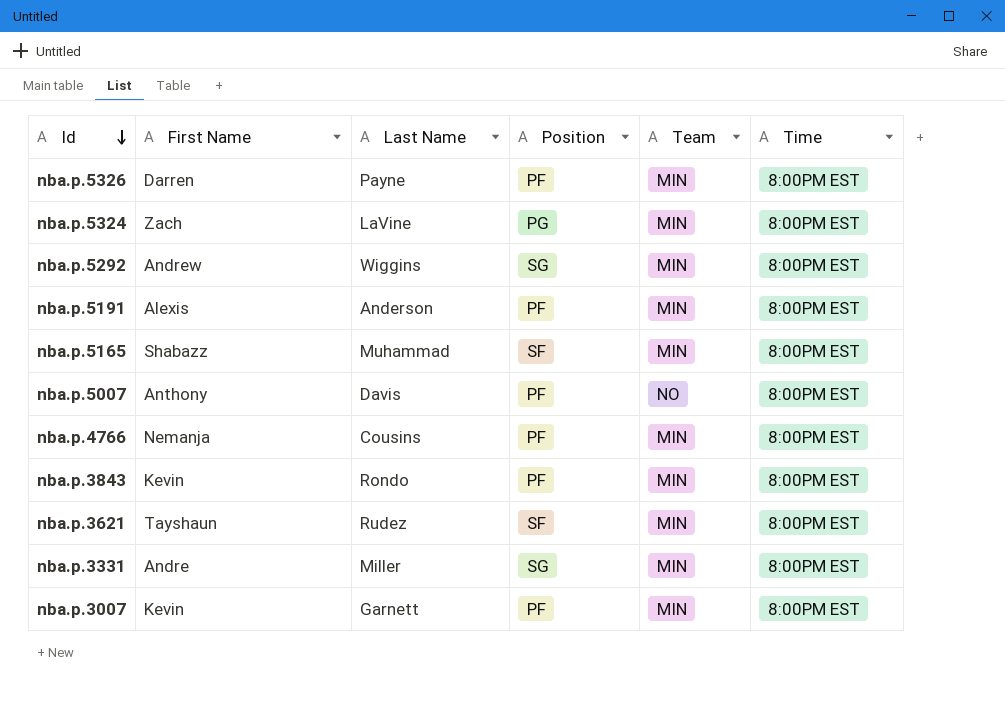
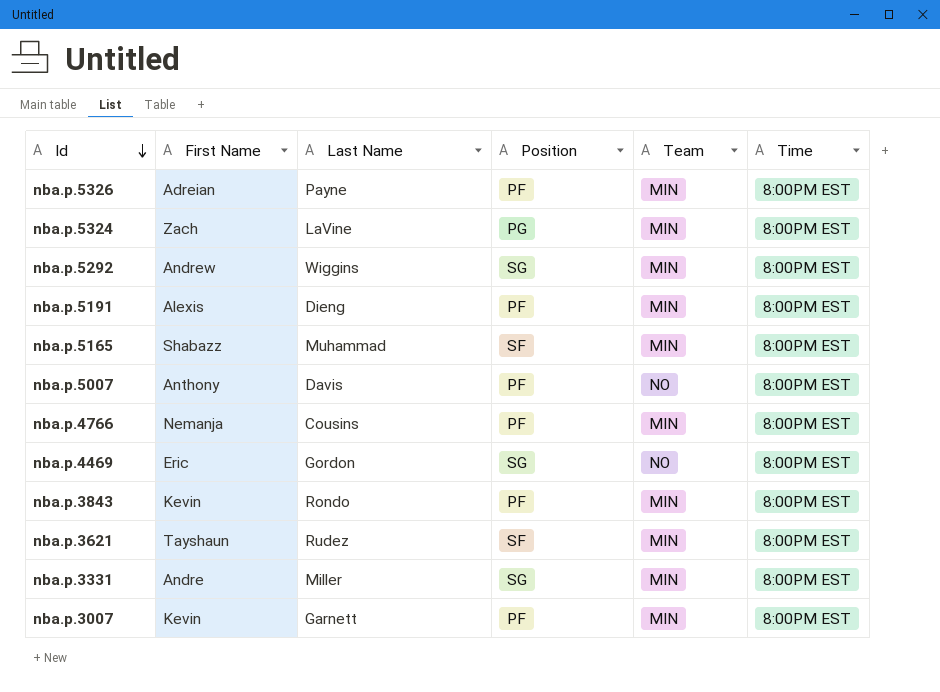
nba.p.5326 | First Name: Darren -> Adreian
nba.p.5191 | Last Name: Anderson -> Dieng
row nba.p.4469: none -> Eric | Gordon | SG | NO | 8:00PM EST

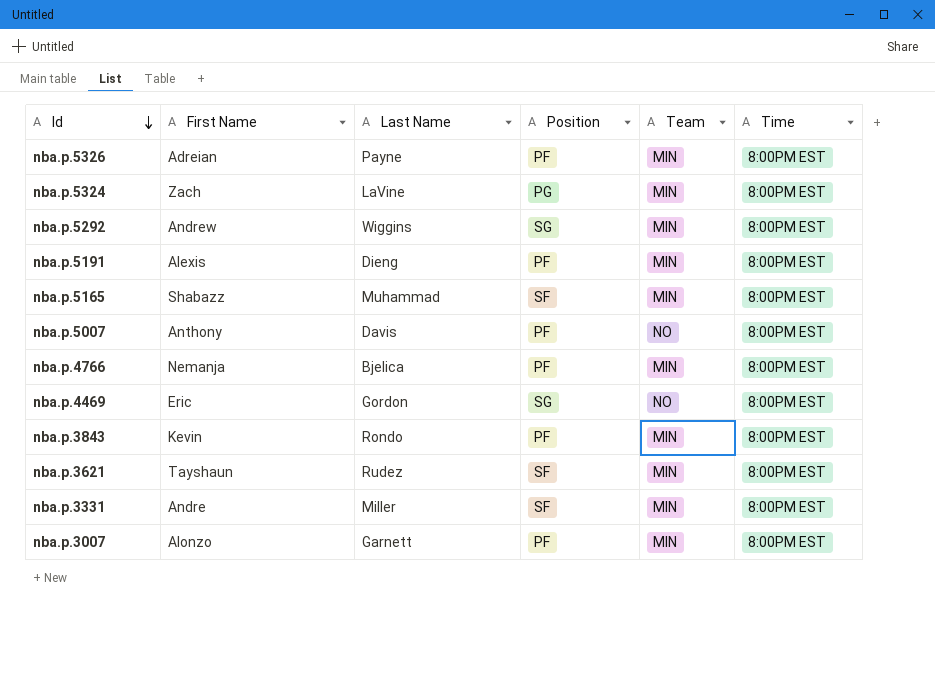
nba.p.4766 | Last Name: Cousins -> Bjelica
nba.p.3331 | Position: SG -> SF
nba.p.3007 | First Name: Kevin -> Alonzo

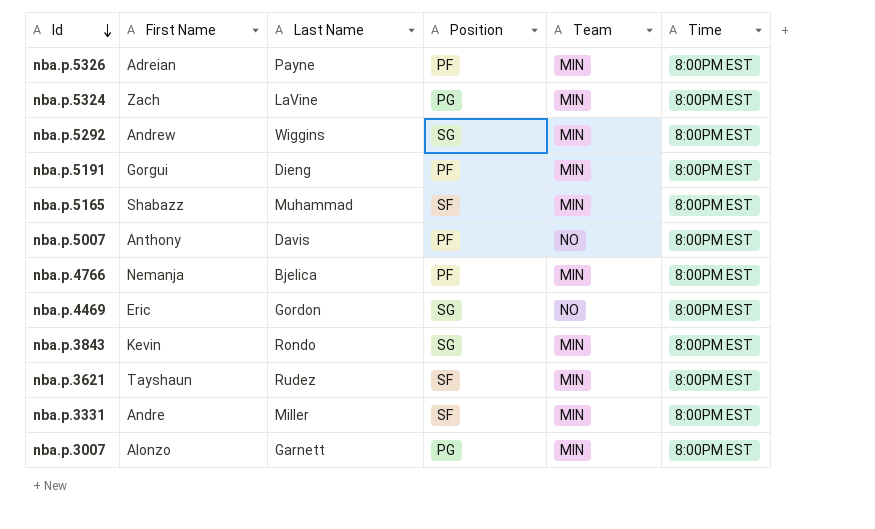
nba.p.5191 | First Name: Alexis -> Gorgui
nba.p.3843 | Position: PF -> SG
nba.p.3007 | Position: PF -> PG

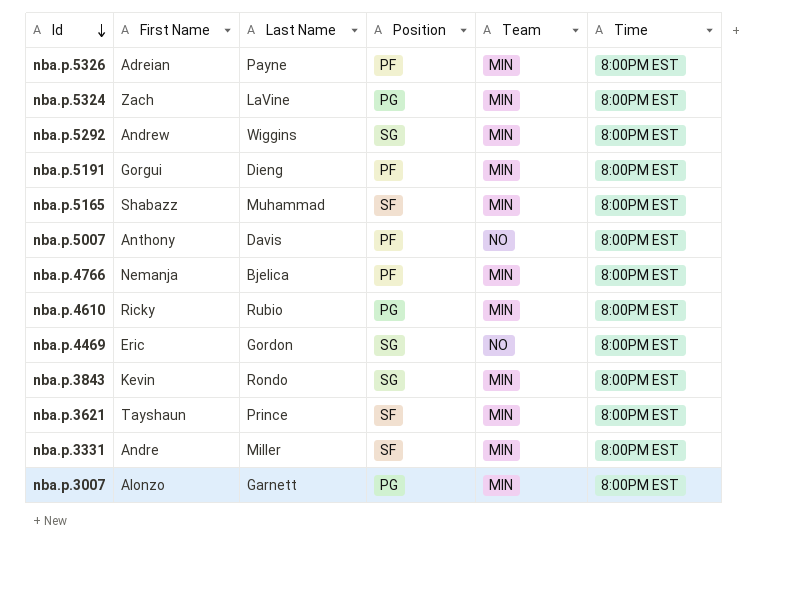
row nba.p.4610: none -> Ricky | Rubio | PG | MIN | 8:00PM EST
nba.p.3621 | Last Name: Rudez -> Prince

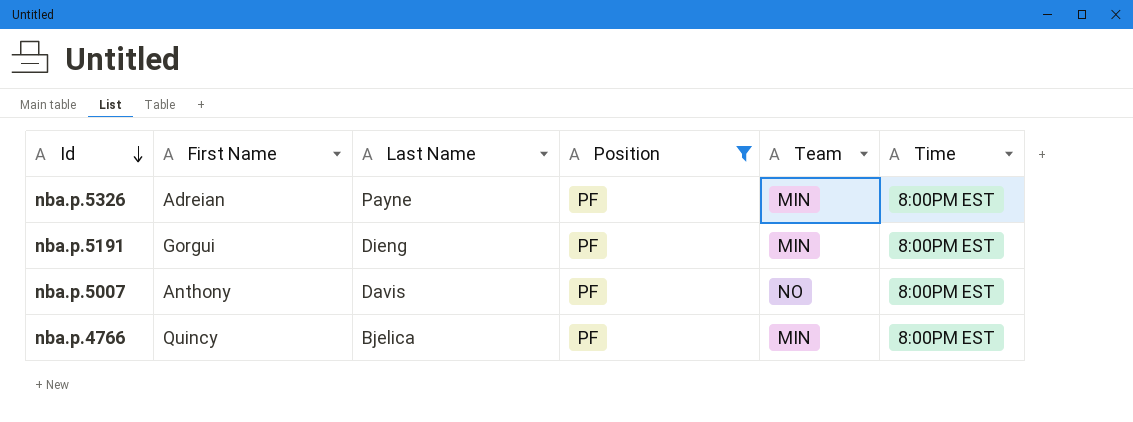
filter: none -> Position = PF
nba.p.4766 | First Name: Nemanja -> Quincy

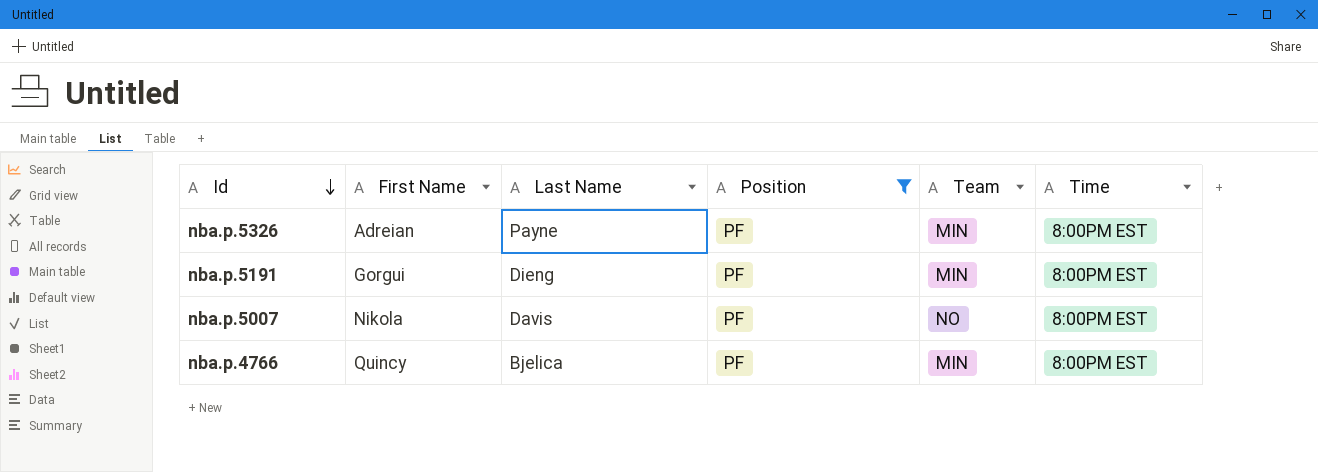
nba.p.5007 | First Name: Anthony -> Nikola

